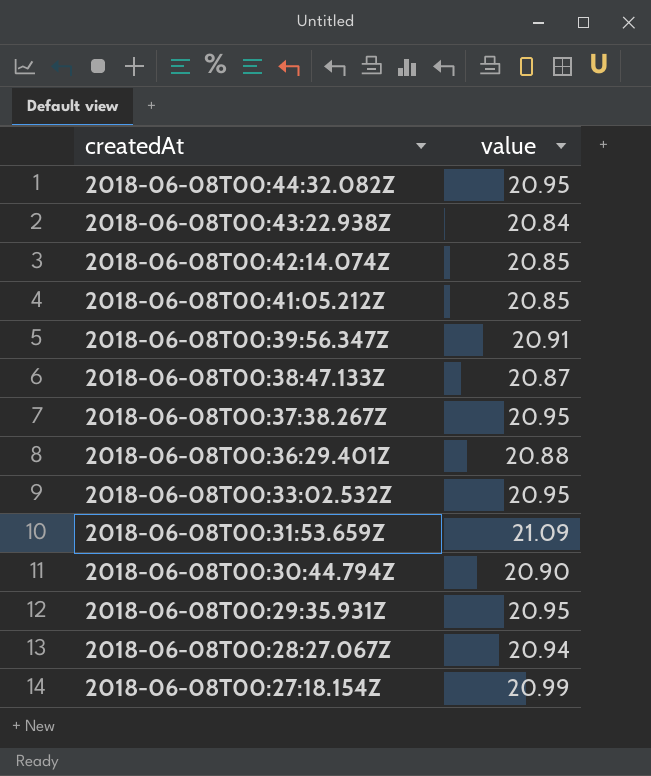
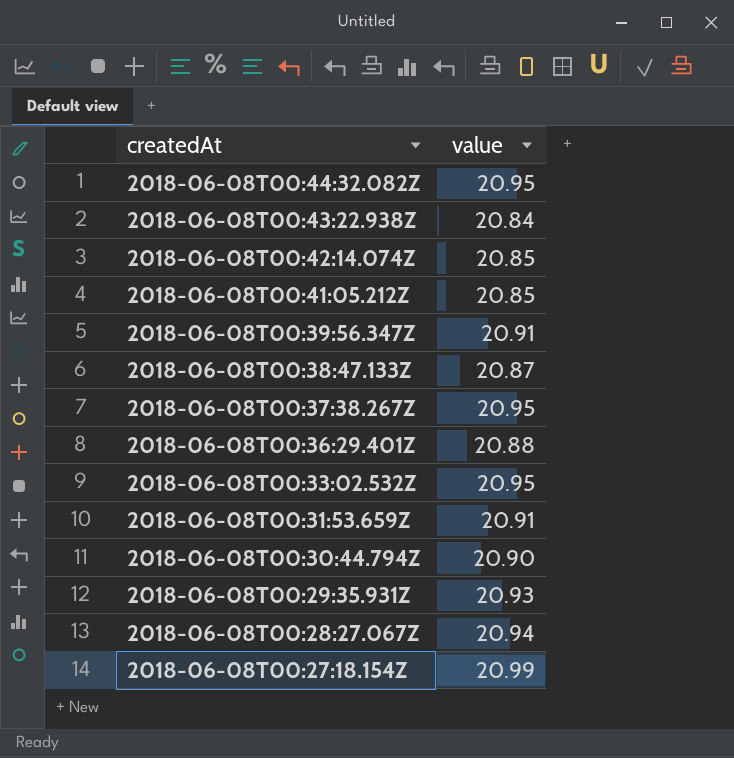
2018-06-08T00:31:53.659Z | value: 21.09 -> 20.91
2018-06-08T00:29:35.931Z | value: 20.95 -> 20.93

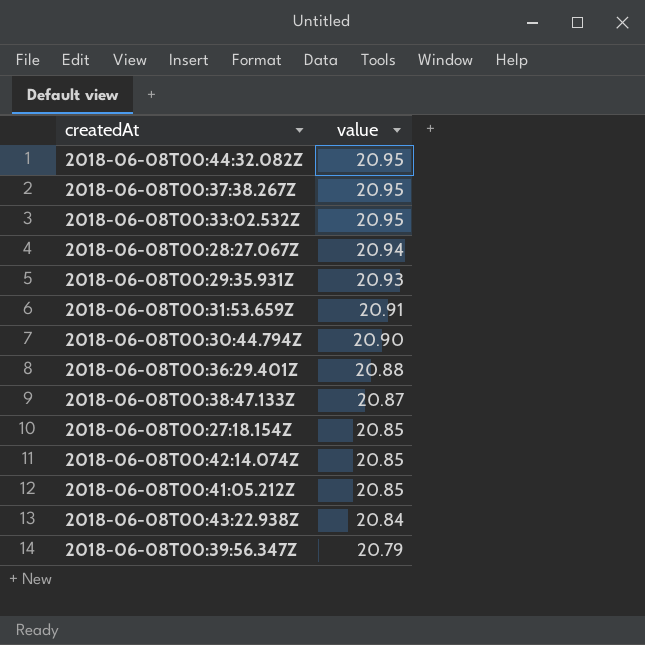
row order: createdAt descending -> value descending
2018-06-08T00:27:18.154Z | value: 20.99 -> 20.85
2018-06-08T00:39:56.347Z | value: 20.91 -> 20.79

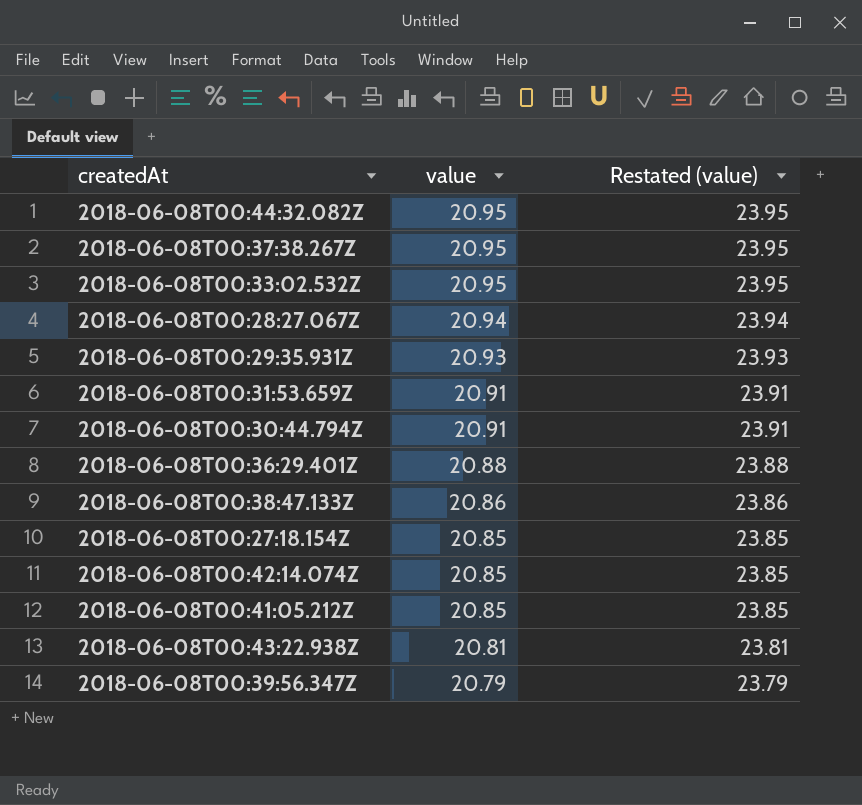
column Restated (value) | formula: none -> [value] + 3
2018-06-08T00:30:44.794Z | value: 20.90 -> 20.91
2018-06-08T00:38:47.133Z | value: 20.87 -> 20.86
2018-06-08T00:43:22.938Z | value: 20.84 -> 20.81

